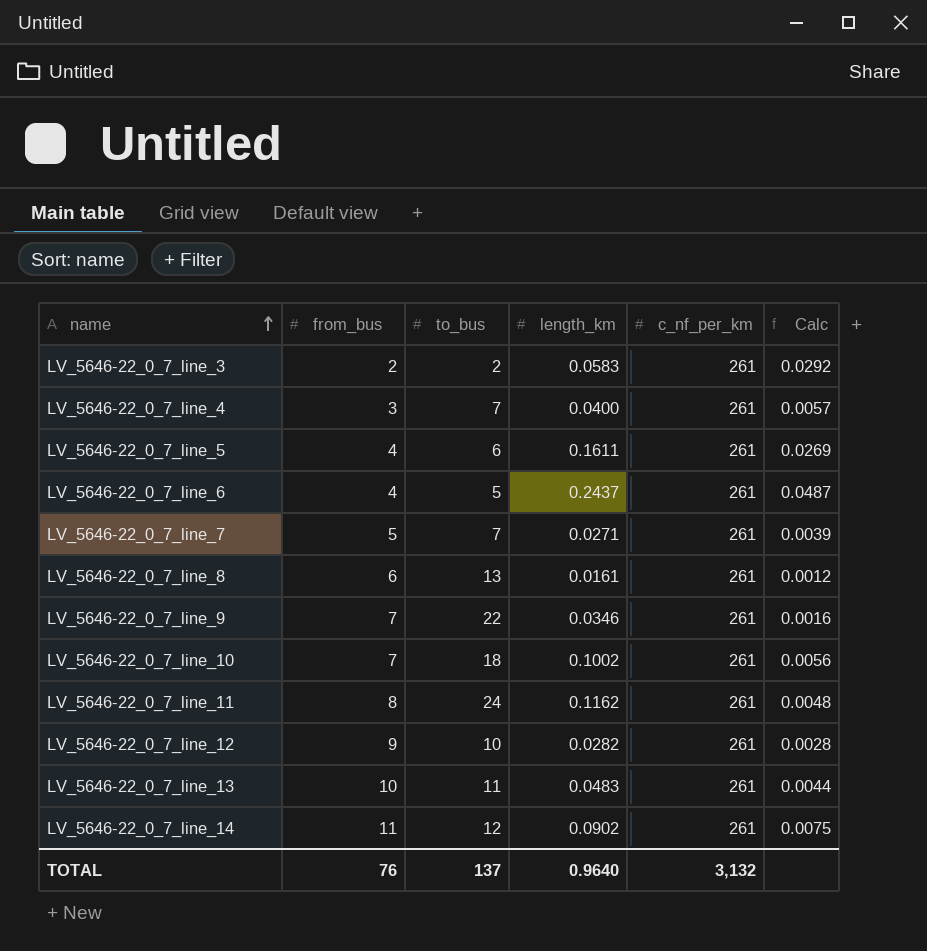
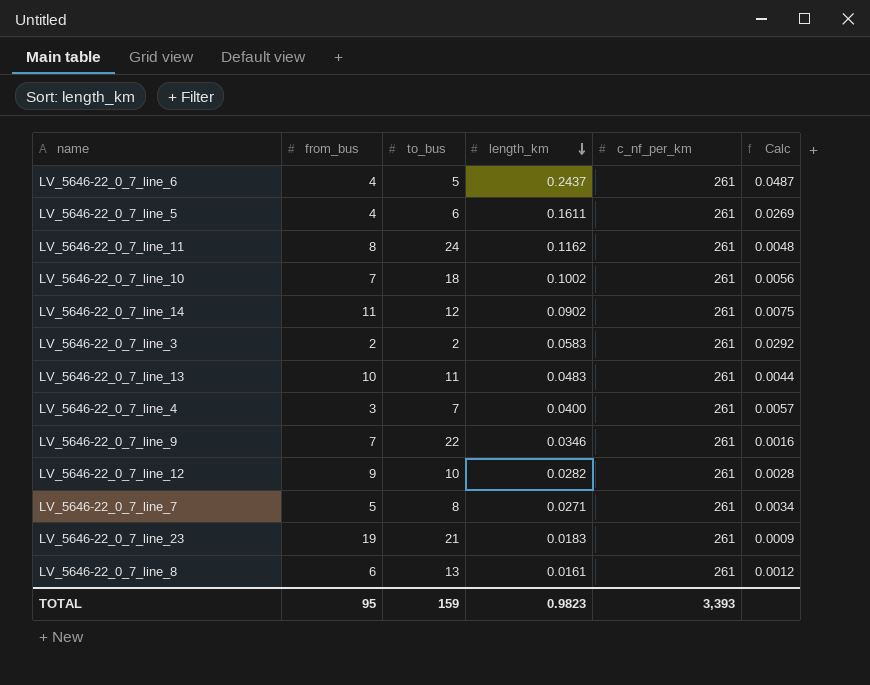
row order: name ascending -> length_km descending
LV_5646-22_0_7_line_7 | to_bus: 7 -> 8
LV_5646-22_0_7_line_7 | Calc: 0.0039 -> 0.0034
row LV_5646-22_0_7_line_23: none -> 19 | 21 | 0.0183 | 261 | 0.0009
TOTAL | from_bus: 76 -> 95
TOTAL | to_bus: 137 -> 159
TOTAL | length_km: 0.9640 -> 0.9823
TOTAL | c_nf_per_km: 3,132 -> 3,393

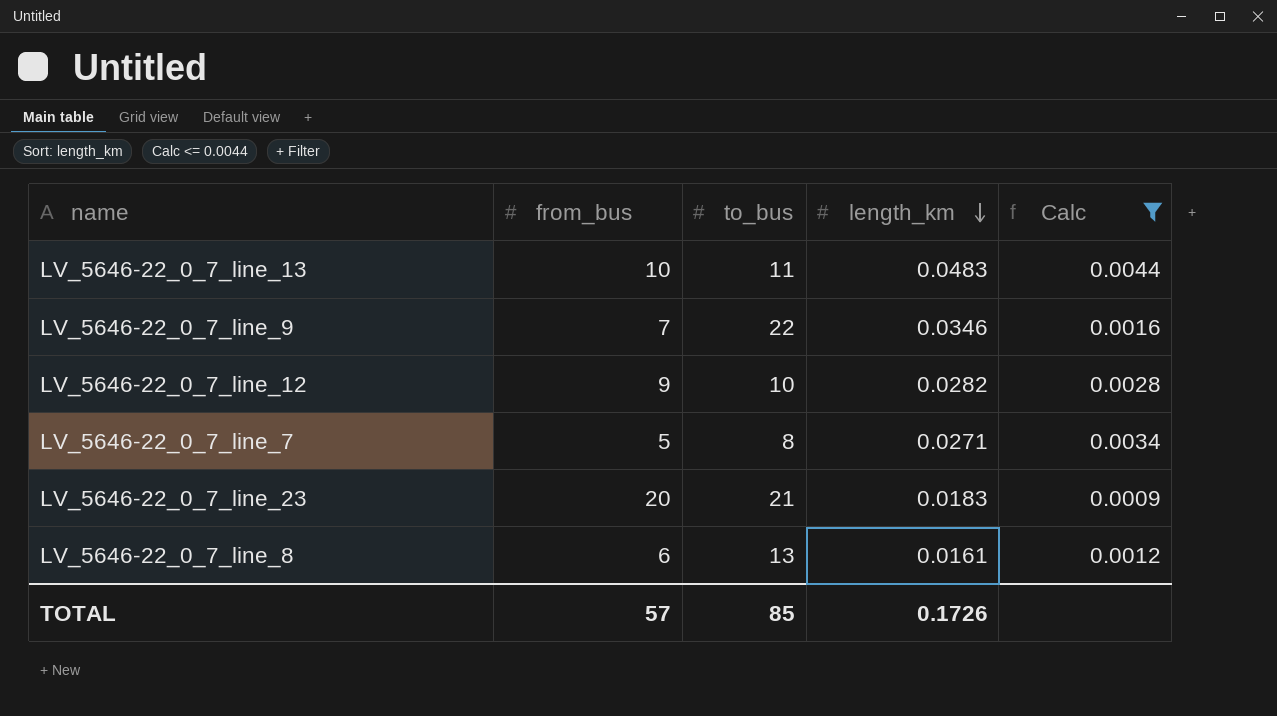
filter: none -> Calc <= 0.0044
column c_nf_per_km | position: 5 -> none
LV_5646-22_0_7_line_23 | from_bus: 19 -> 20
TOTAL | from_bus: 95 -> 57
TOTAL | to_bus: 159 -> 85
TOTAL | length_km: 0.9823 -> 0.1726

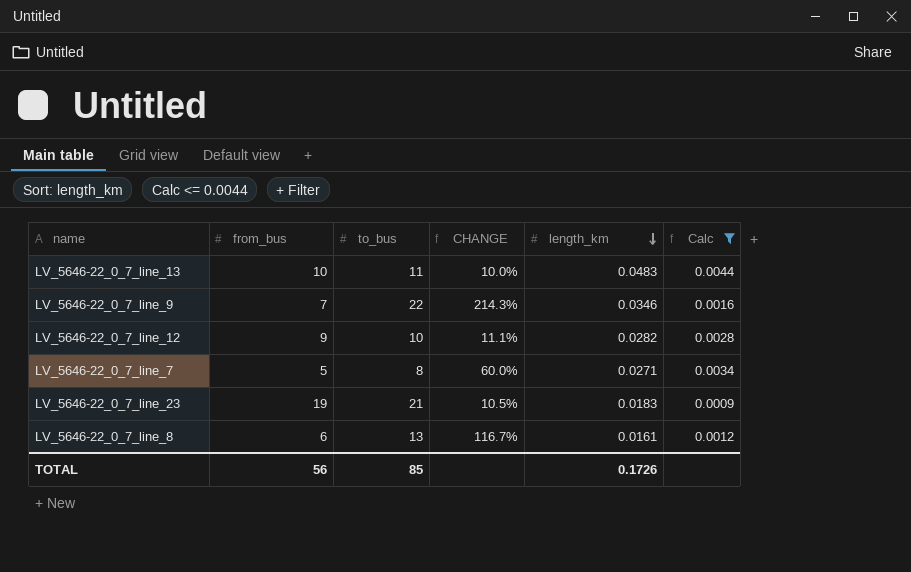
column CHANGE | formula: none -> ([to_bus] - [from_bus]) / [from_bus]
LV_5646-22_0_7_line_23 | from_bus: 20 -> 19
TOTAL | from_bus: 57 -> 56

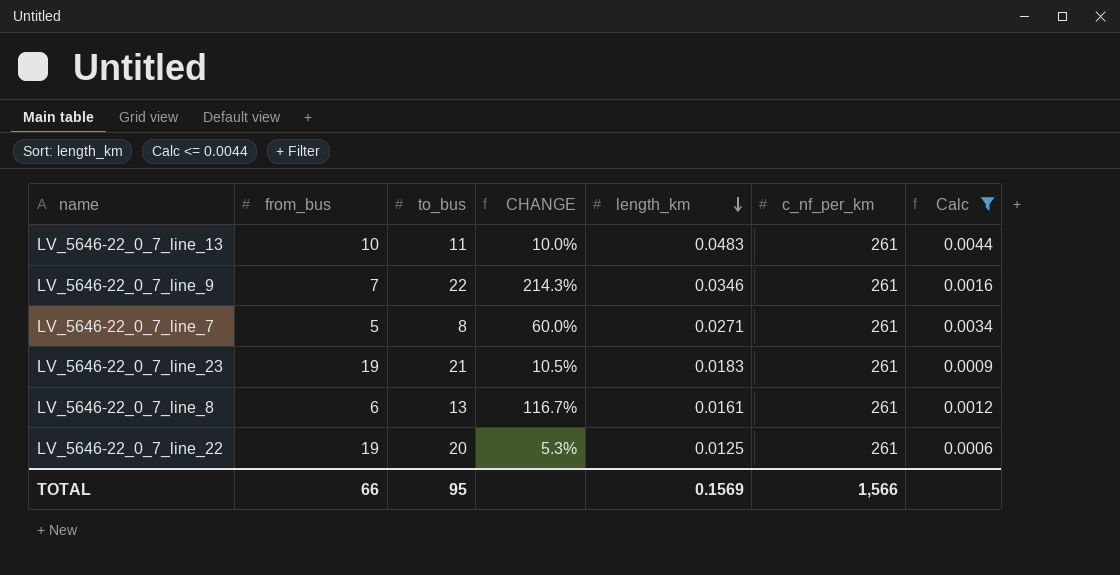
column c_nf_per_km | position: none -> 6
row LV_5646-22_0_7_line_12: 9 | 10 | 11.1% | 0.0282 | 0.0028 -> none
row LV_5646-22_0_7_line_22: none -> 19 | 20 | 5.3% | 0.0125 | 261 | 0.0006
TOTAL | from_bus: 56 -> 66
TOTAL | to_bus: 85 -> 95
TOTAL | length_km: 0.1726 -> 0.1569

